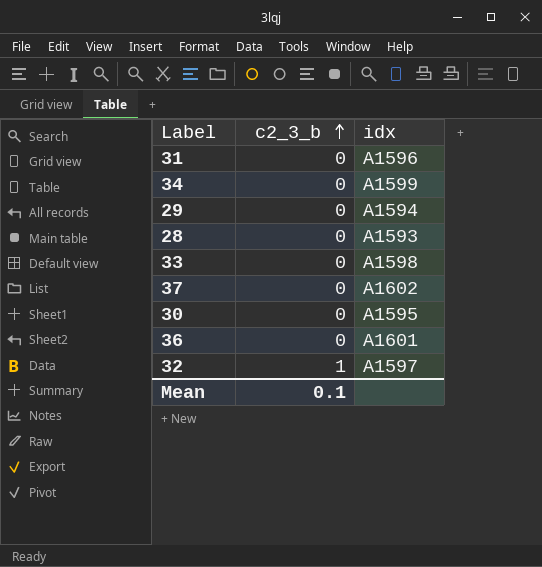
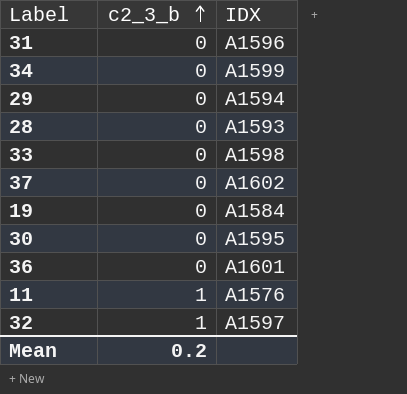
column name: idx -> IDX
row 19: none -> 0 | A1584
row 11: none -> 1 | A1576
Mean | c2_3_b: 0.1 -> 0.2

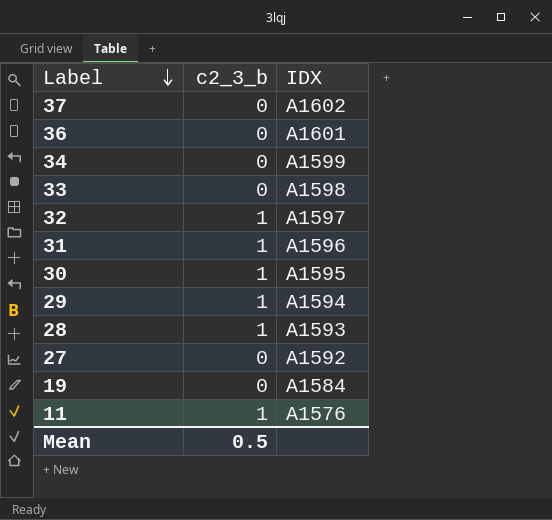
row order: c2_3_b ascending -> Label descending
31 | c2_3_b: 0 -> 1
30 | c2_3_b: 0 -> 1
29 | c2_3_b: 0 -> 1
28 | c2_3_b: 0 -> 1
row 27: none -> 0 | A1592
Mean | c2_3_b: 0.2 -> 0.5

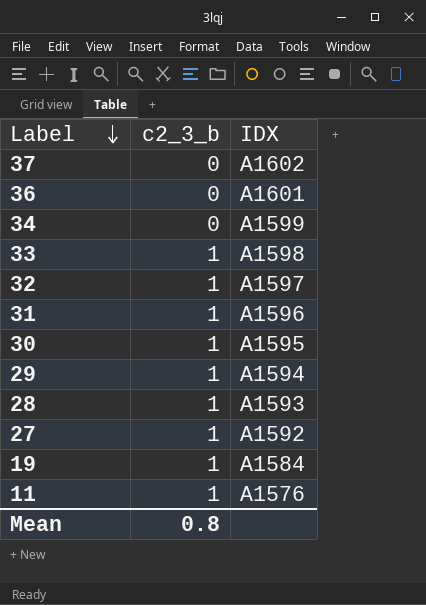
33 | c2_3_b: 0 -> 1
27 | c2_3_b: 0 -> 1
19 | c2_3_b: 0 -> 1
Mean | c2_3_b: 0.5 -> 0.8

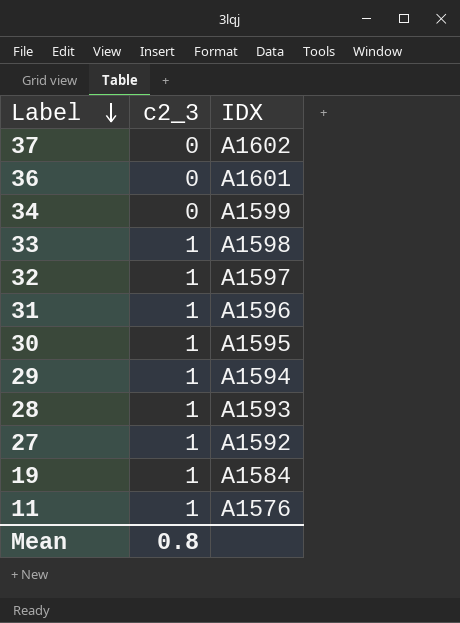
column name: c2_3_b -> c2_3

